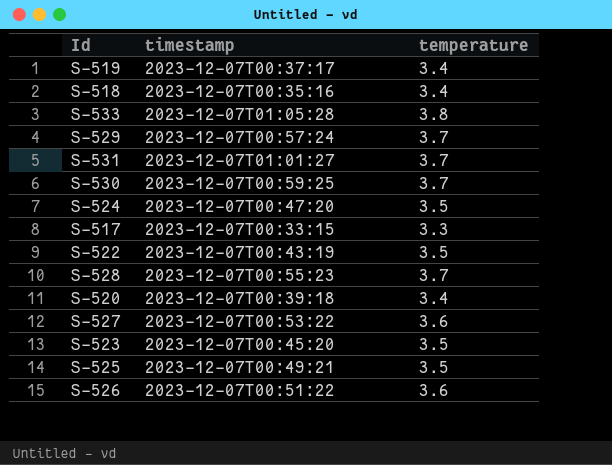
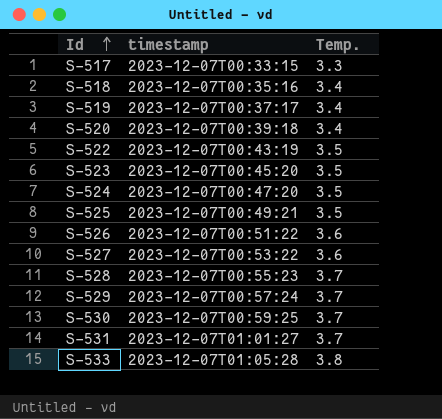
row order: none -> Id ascending
column name: temperature -> Temp.

